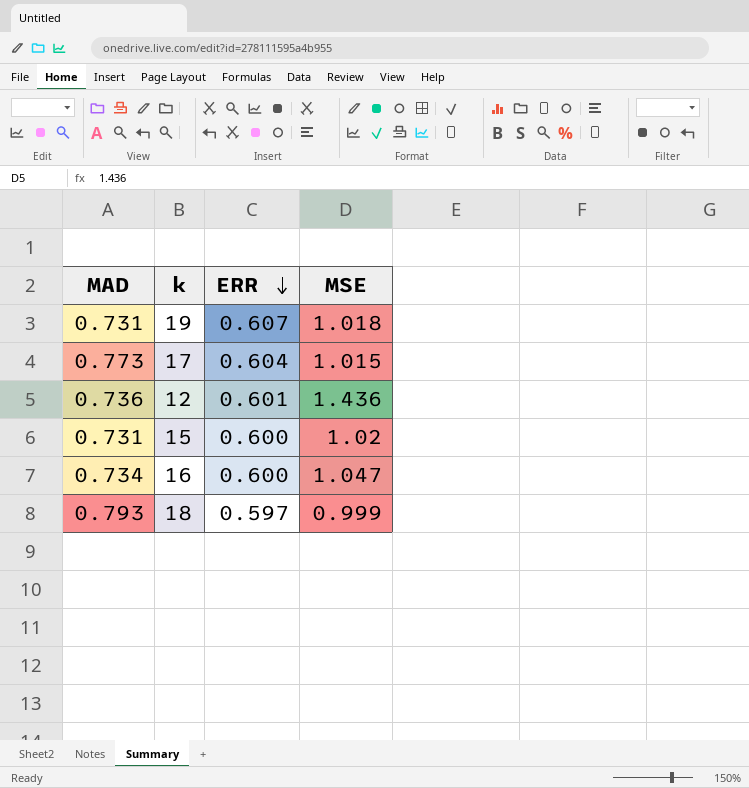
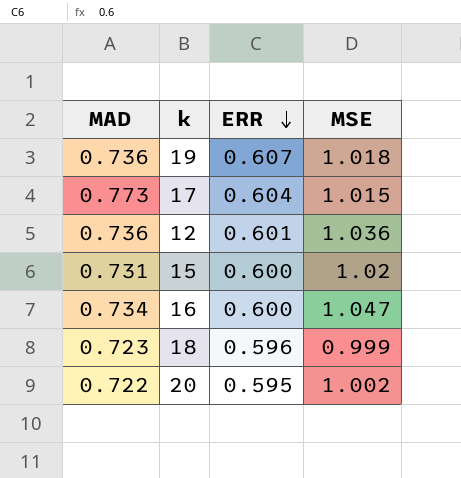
19 | MAD: 0.731 -> 0.736
12 | MSE: 1.436 -> 1.036
18 | MAD: 0.793 -> 0.723
18 | ERR: 0.597 -> 0.596
row 20: none -> 0.722 | 0.595 | 1.002

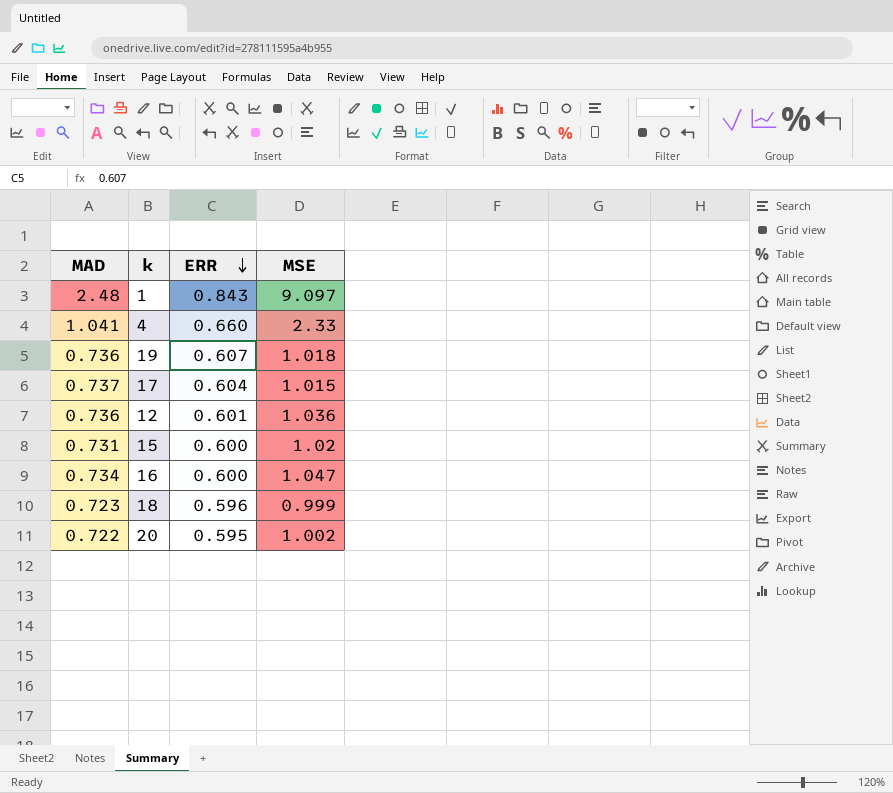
row 1: none -> 2.48 | 0.843 | 9.097
row 4: none -> 1.041 | 0.660 | 2.33
17 | MAD: 0.773 -> 0.737

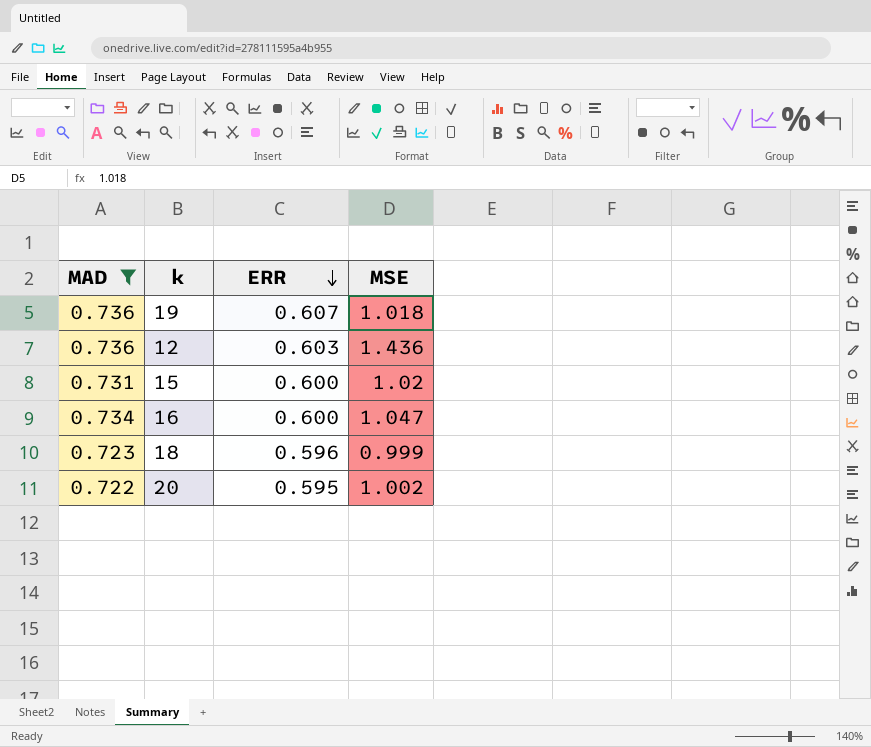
filter: none -> MAD <= 0.736
12 | ERR: 0.601 -> 0.603
12 | MSE: 1.036 -> 1.436

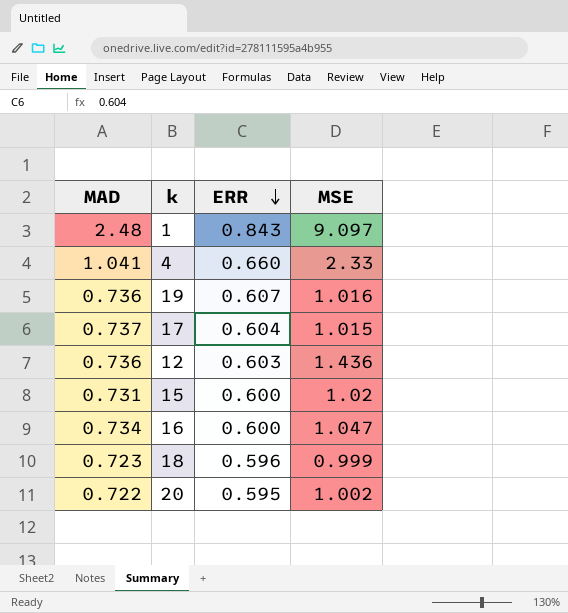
filter: MAD <= 0.736 -> none
19 | MSE: 1.018 -> 1.016

